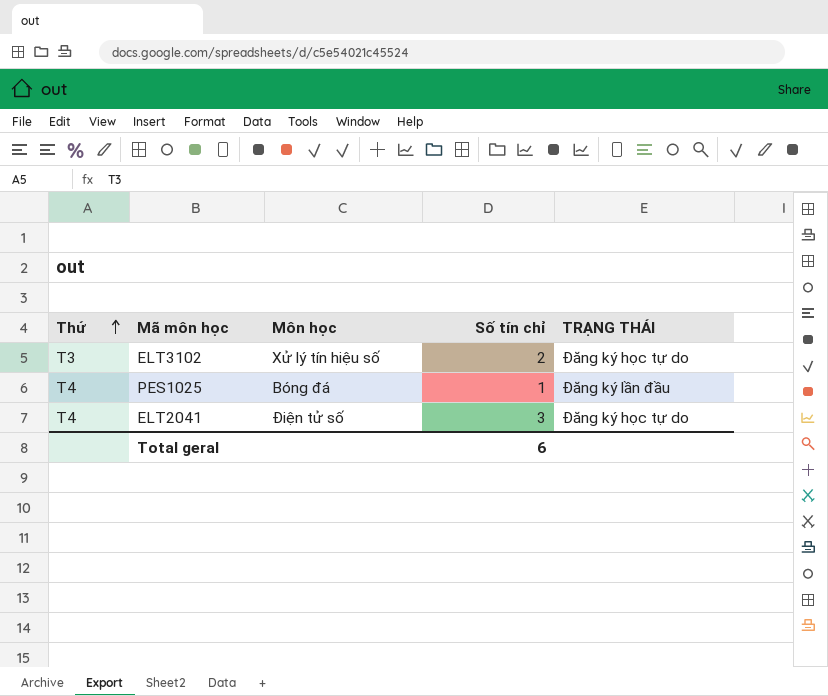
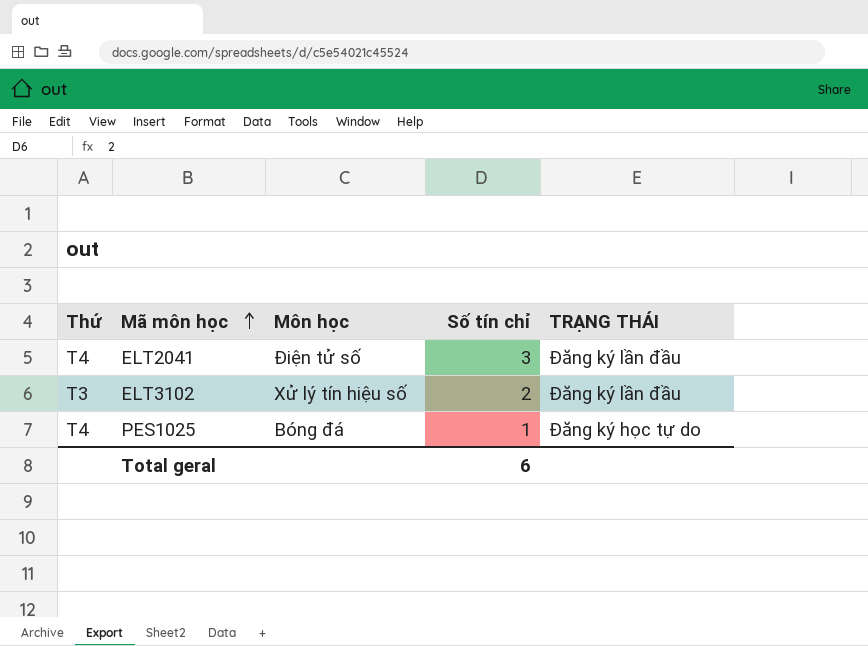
row order: Thứ ascending -> Mã môn học ascending
ELT2041 | TRẠNG THÁI: Đăng ký học tự do -> Đăng ký lần đầu
ELT3102 | TRẠNG THÁI: Đăng ký học tự do -> Đăng ký lần đầu
PES1025 | TRẠNG THÁI: Đăng ký lần đầu -> Đăng ký học tự do

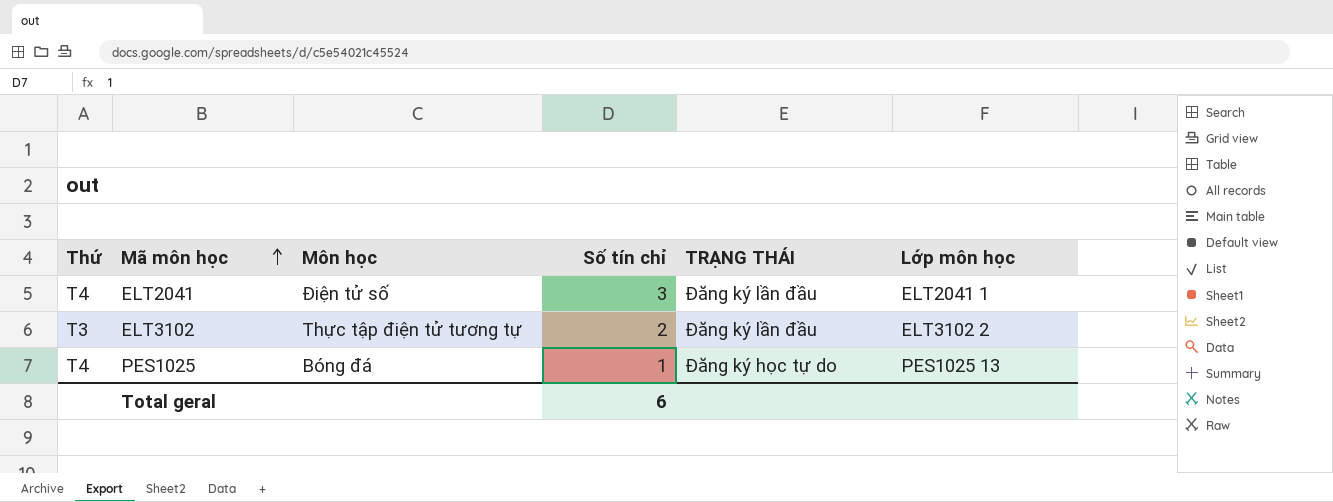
column Lớp môn học | position: none -> 6
ELT3102 | Môn học: Xử lý tín hiệu số -> Thực tập điện tử tương tự

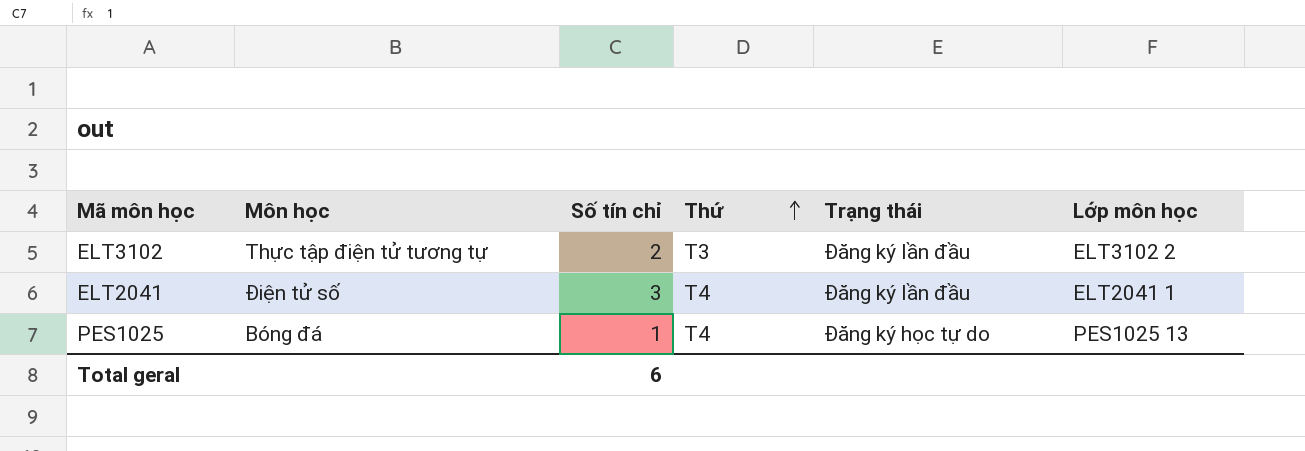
row order: Mã môn học ascending -> Thứ ascending
column Thứ | position: 1 -> 4
column name: TRẠNG THÁI -> Trạng thái

